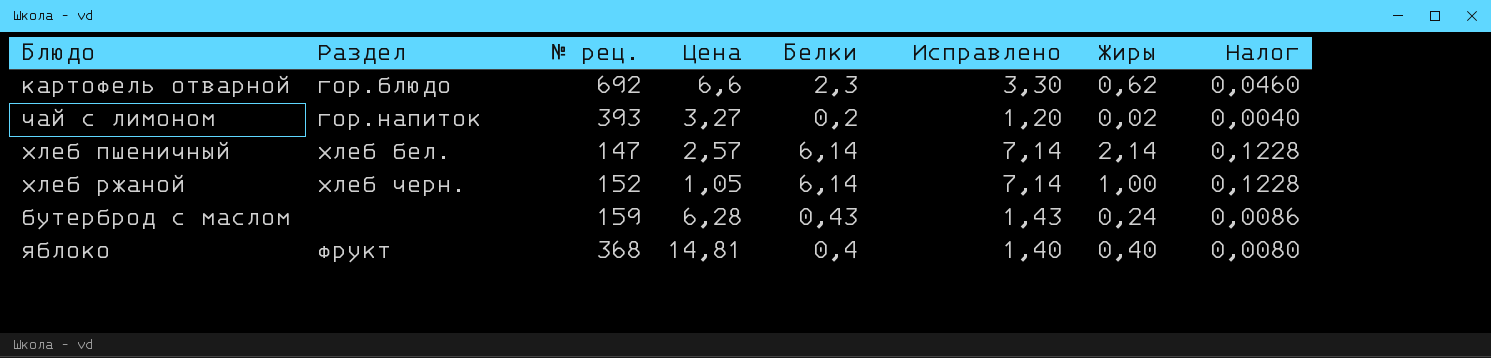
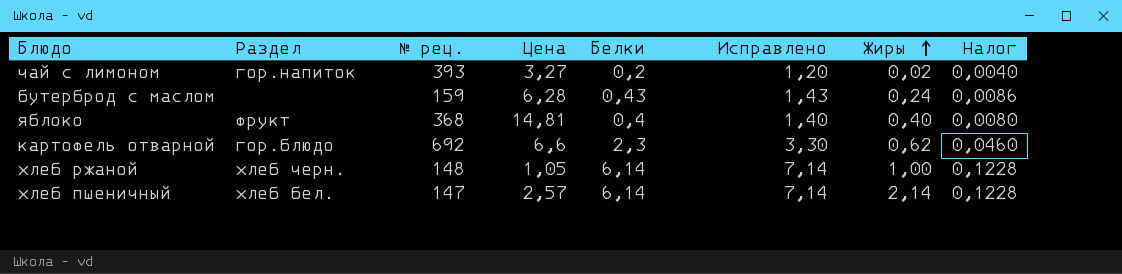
row order: none -> Жиры ascending
хлеб ржаной | № рец.: 152 -> 148

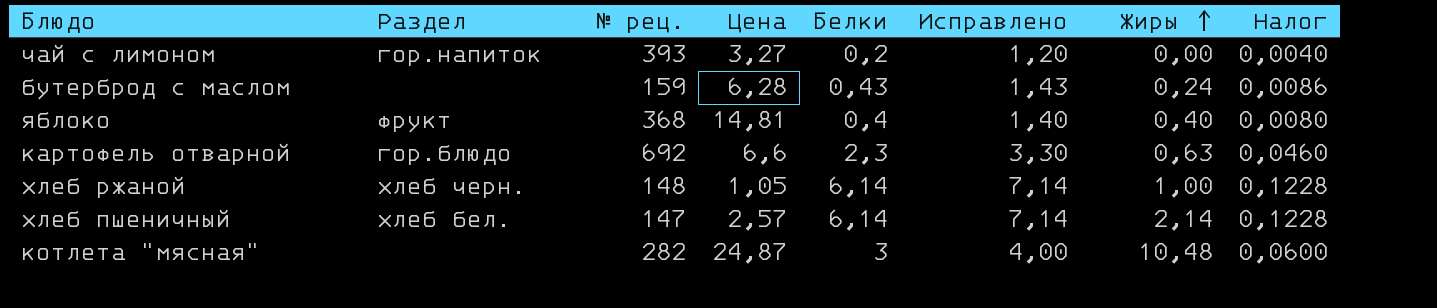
чай с лимоном | Жиры: 0,02 -> 0,00
картофель отварной | Жиры: 0,62 -> 0,63
row котлета "мясная": none -> none | 282 | 24,87 | 3 | 4,00 | 10,48 | 0,0600

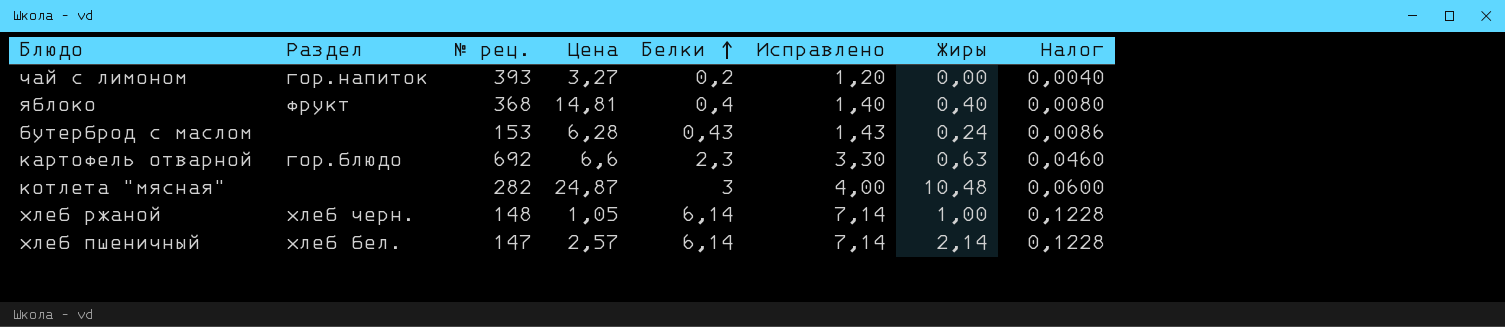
row order: Жиры ascending -> Белки ascending
бутерброд с маслом | № рец.: 159 -> 153

